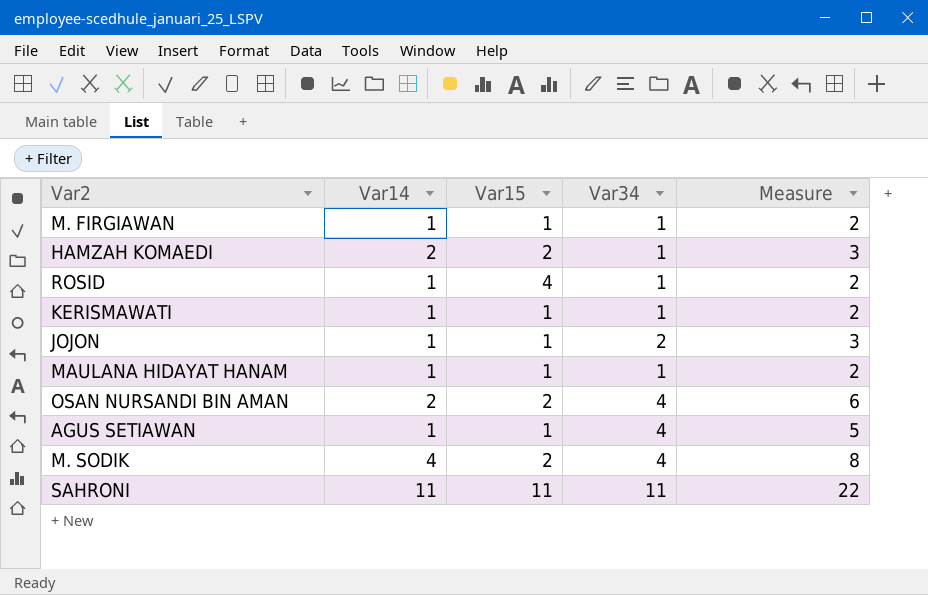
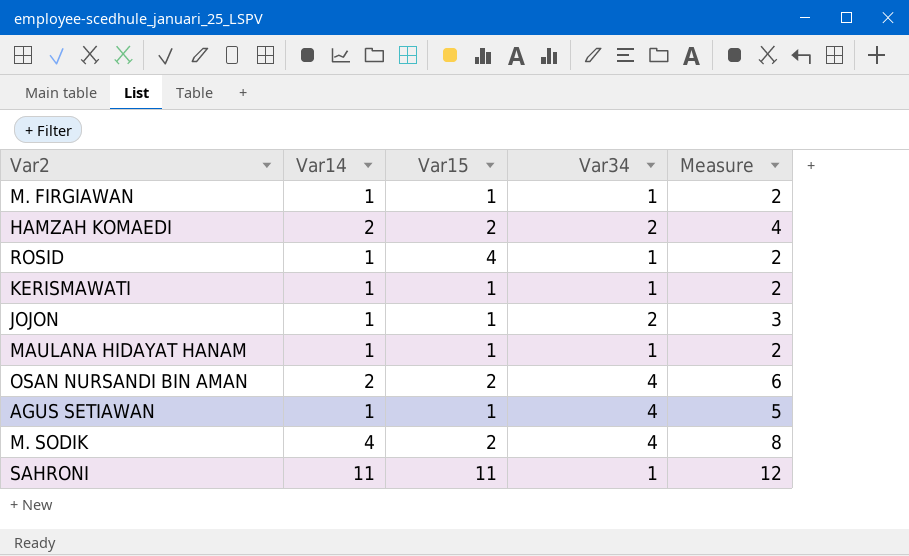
HAMZAH KOMAEDI | Var34: 1 -> 2
HAMZAH KOMAEDI | Measure: 3 -> 4
SAHRONI | Var34: 11 -> 1
SAHRONI | Measure: 22 -> 12

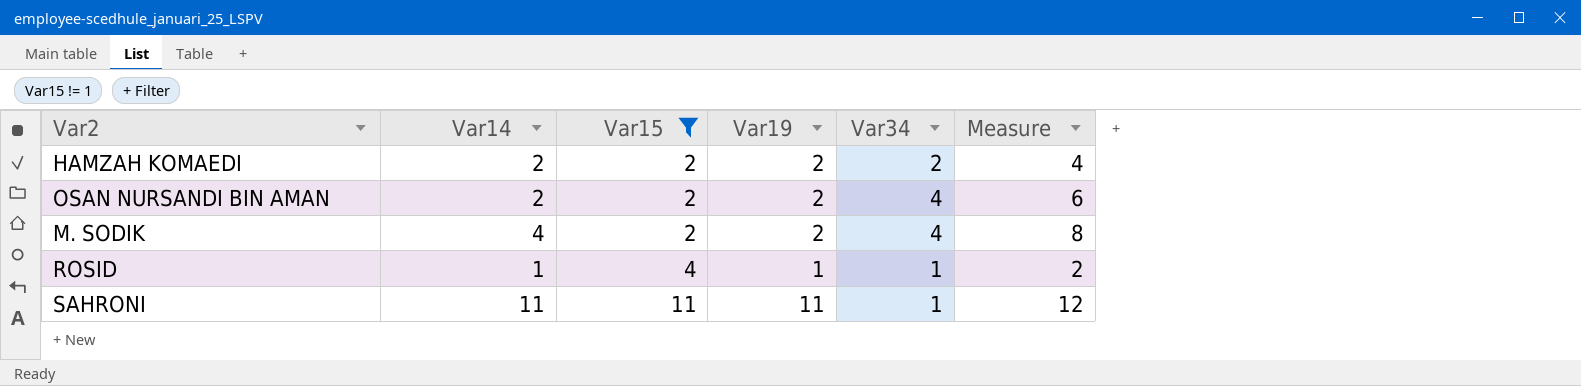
filter: none -> Var15 != 1
row order: none -> Var15 ascending
column Var19 | position: none -> 4

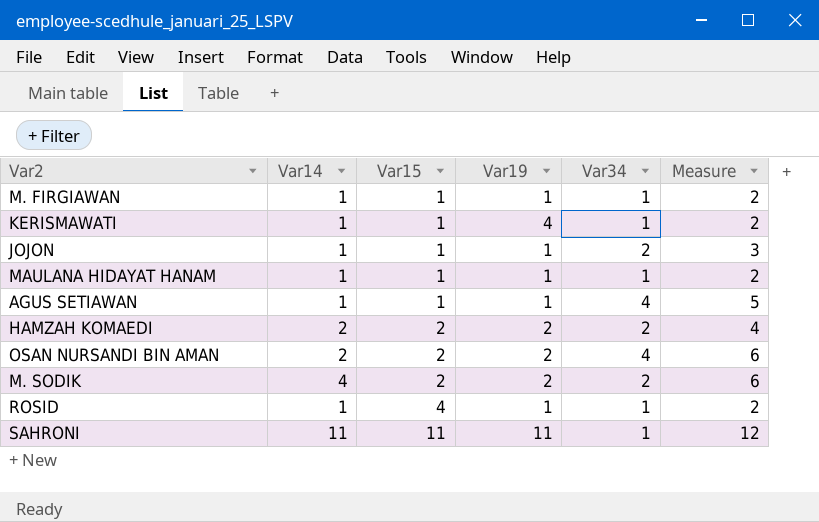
filter: Var15 != 1 -> none
M. SODIK | Var34: 4 -> 2
M. SODIK | Measure: 8 -> 6

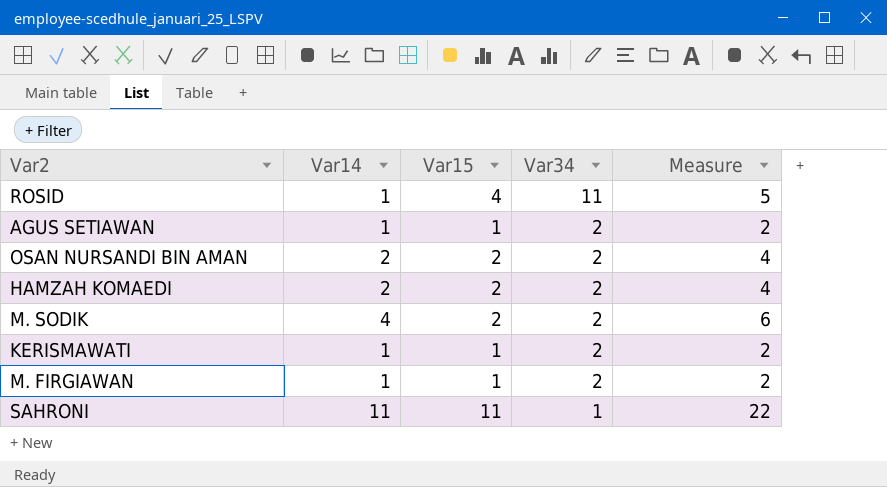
row order: Var15 ascending -> Var34 descending
column Var19 | position: 4 -> none
column Measure | formula: [Var14] + [Var34] -> [Var14] + [Var15]
row JOJON: 1 | 1 | 1 | 2 | 3 -> none
row MAULANA HIDAYAT HANAM: 1 | 1 | 1 | 1 | 2 -> none
ROSID | Var34: 1 -> 11
AGUS SETIAWAN | Var34: 4 -> 2
OSAN NURSANDI BIN AMAN | Var34: 4 -> 2
KERISMAWATI | Var34: 1 -> 2
M. FIRGIAWAN | Var34: 1 -> 2

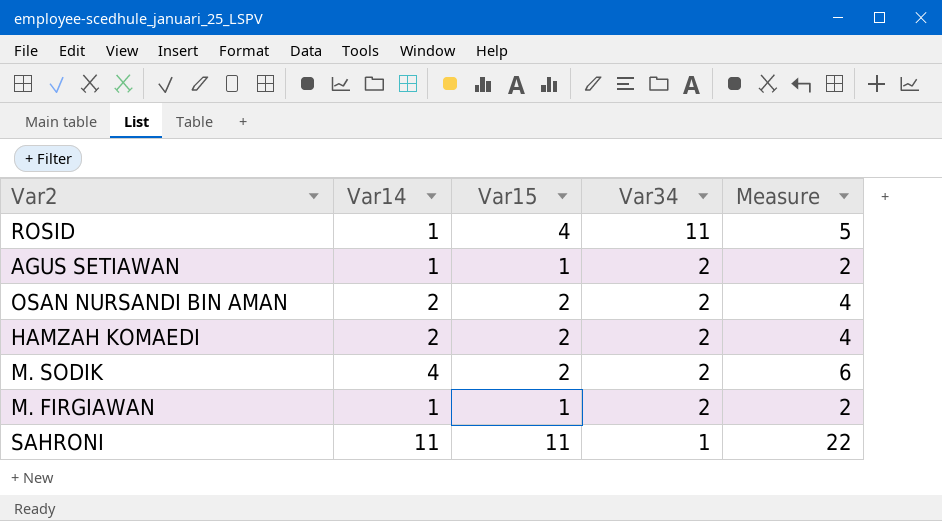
row KERISMAWATI: 1 | 1 | 2 | 2 -> none

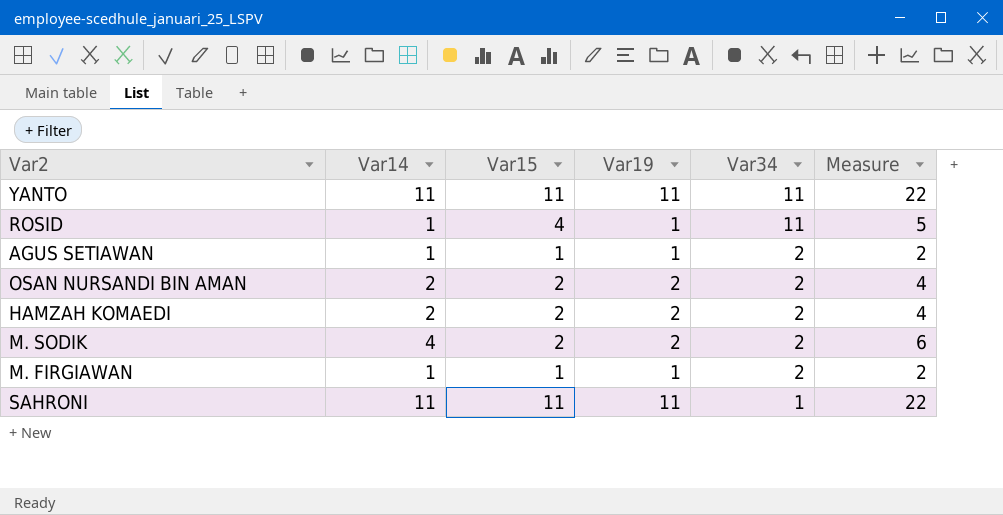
column Var19 | position: none -> 4
row YANTO: none -> 11 | 11 | 11 | 11 | 22

